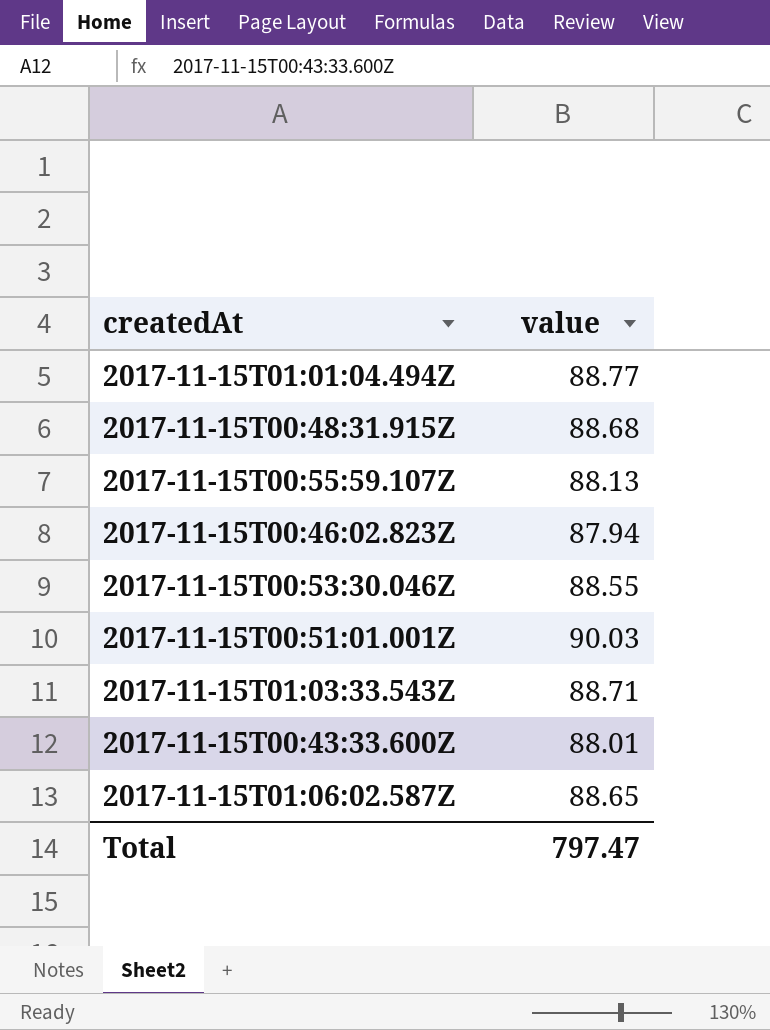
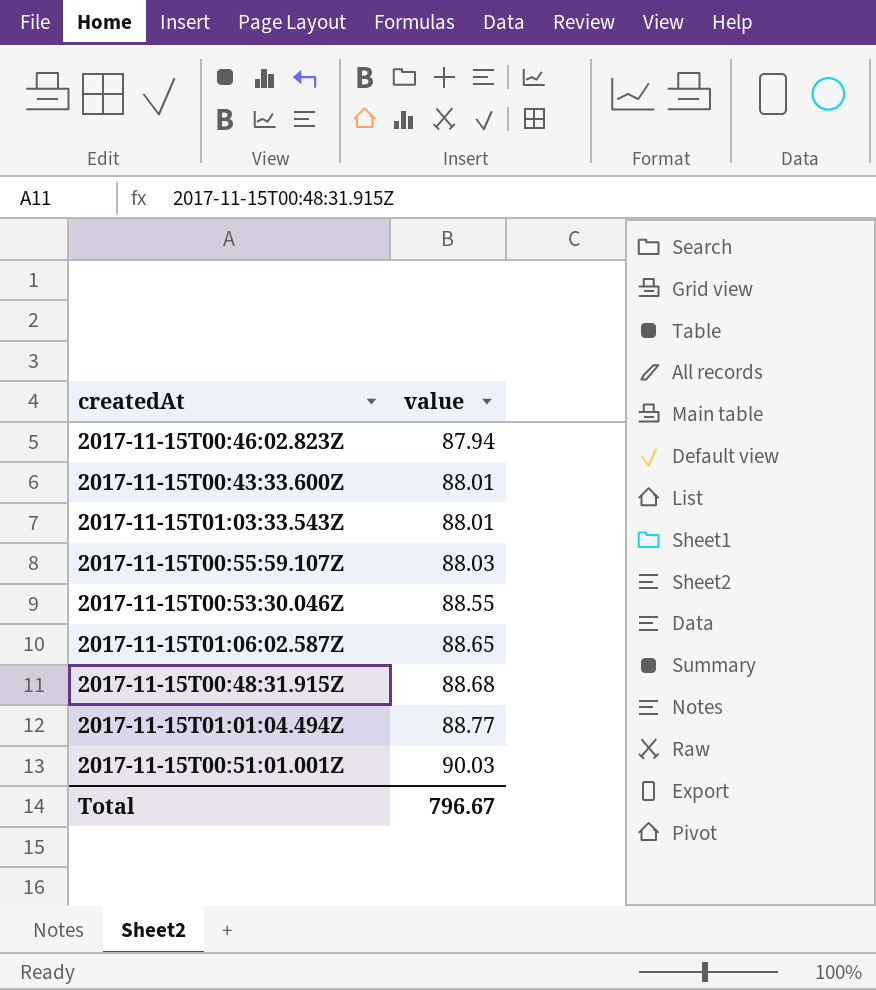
row order: none -> value ascending
2017-11-15T01:03:33.543Z | value: 88.71 -> 88.01
2017-11-15T00:55:59.107Z | value: 88.13 -> 88.03
Total | value: 797.47 -> 796.67

